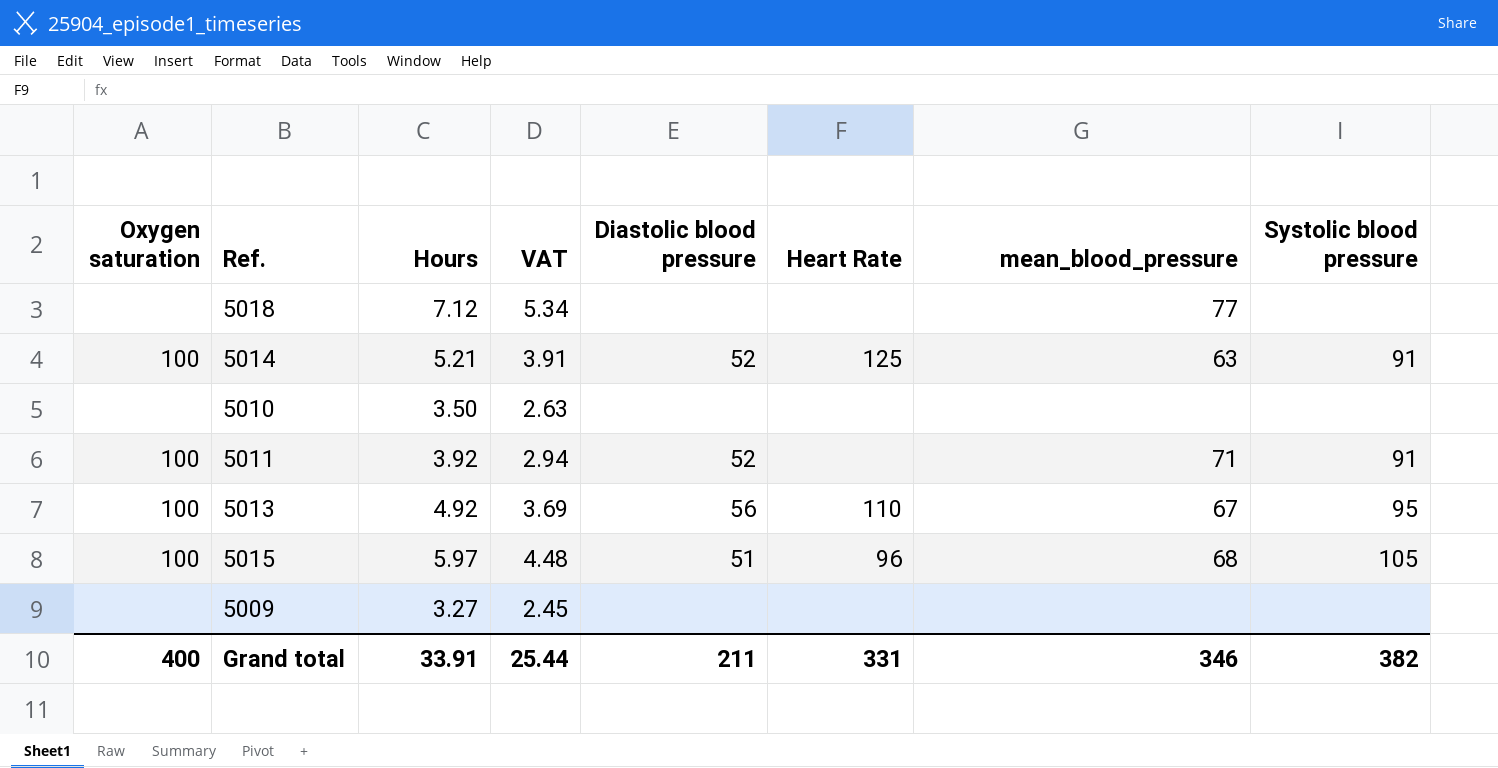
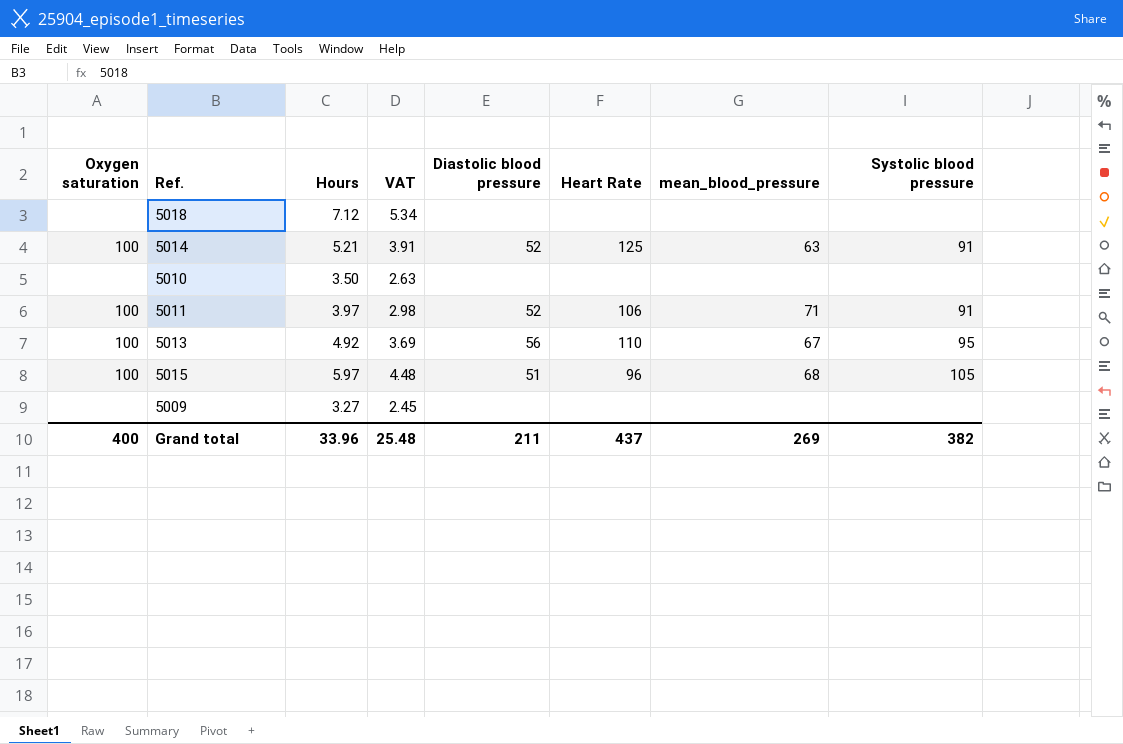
5018 | mean_blood_pressure: 77 -> none
5011 | Hours: 3.92 -> 3.97
5011 | VAT: 2.94 -> 2.98
5011 | Heart Rate: none -> 106
Grand total | Hours: 33.91 -> 33.96
Grand total | VAT: 25.44 -> 25.48
Grand total | Heart Rate: 331 -> 437
Grand total | mean_blood_pressure: 346 -> 269

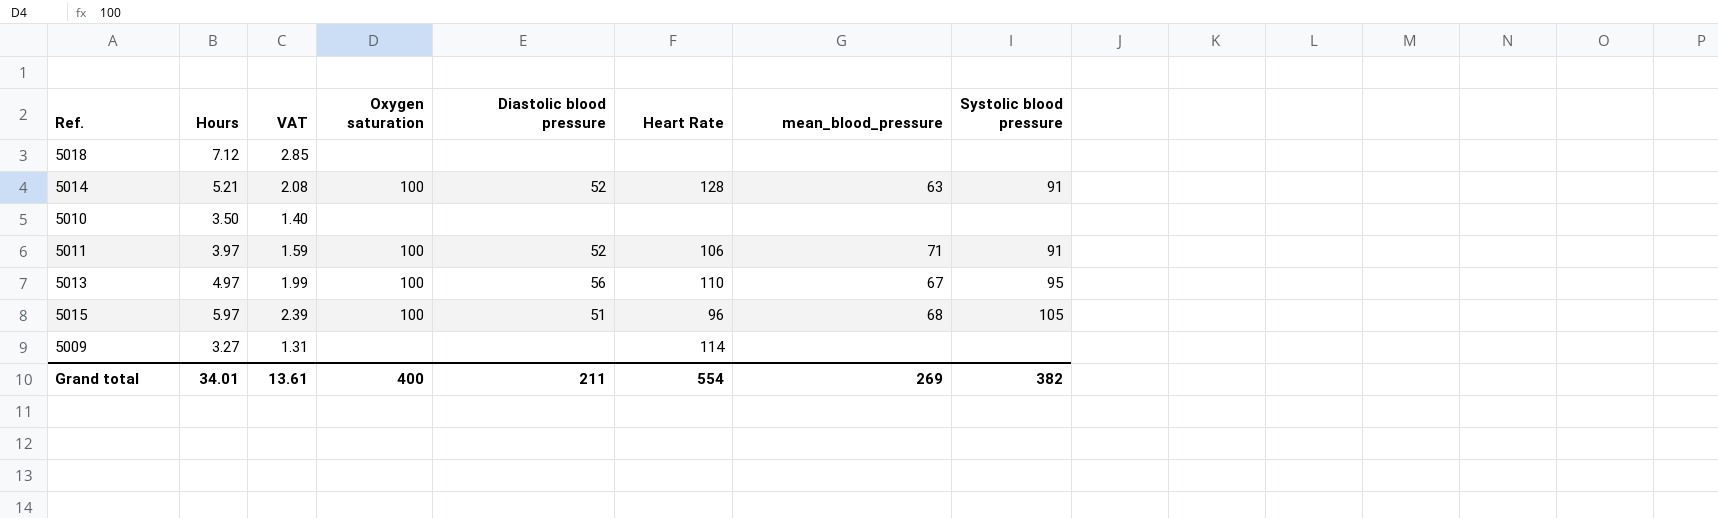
column VAT | formula: [Hours] * 0.75 -> [Hours] * 0.4
column Oxygen saturation | position: 1 -> 4
5014 | Heart Rate: 125 -> 128
5013 | Hours: 4.92 -> 4.97
5009 | Heart Rate: none -> 114
Grand total | Hours: 33.96 -> 34.01
Grand total | VAT: 25.48 -> 13.61
Grand total | Heart Rate: 437 -> 554

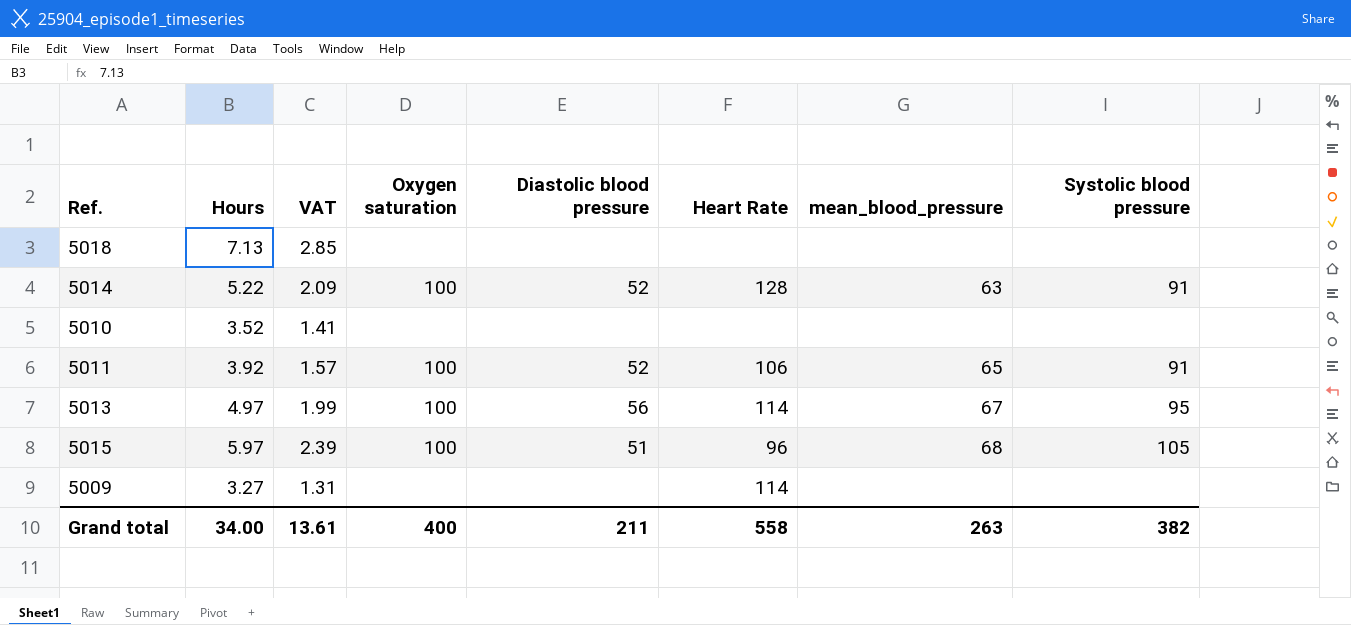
5018 | Hours: 7.12 -> 7.13
5014 | Hours: 5.21 -> 5.22
5014 | VAT: 2.08 -> 2.09
5010 | Hours: 3.50 -> 3.52
5010 | VAT: 1.40 -> 1.41
5011 | Hours: 3.97 -> 3.92
5011 | VAT: 1.59 -> 1.57
5011 | mean_blood_pressure: 71 -> 65
5013 | Heart Rate: 110 -> 114
Grand total | Hours: 34.01 -> 34.00
Grand total | Heart Rate: 554 -> 558
Grand total | mean_blood_pressure: 269 -> 263

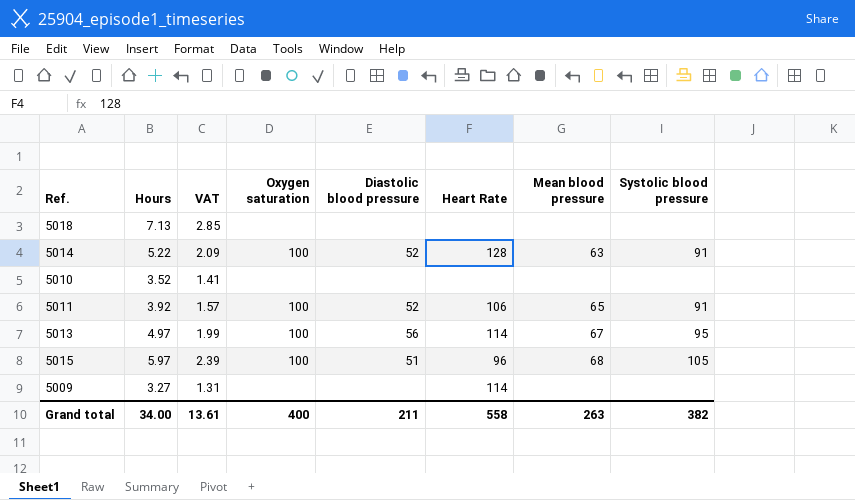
column name: mean_blood_pressure -> Mean blood pressure

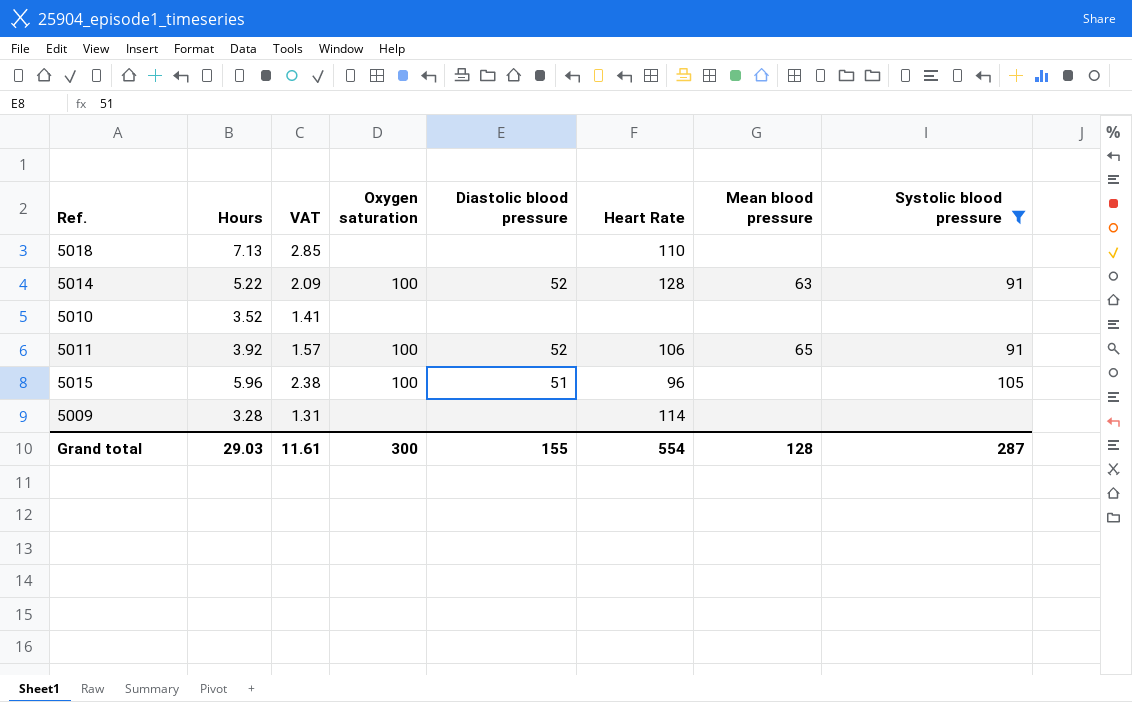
filter: none -> Systolic blood pressure != 95
5018 | Heart Rate: none -> 110
5015 | Hours: 5.97 -> 5.96
5015 | VAT: 2.39 -> 2.38
5015 | Mean blood pressure: 68 -> none
5009 | Hours: 3.27 -> 3.28
Grand total | Hours: 34.00 -> 29.03
Grand total | VAT: 13.61 -> 11.61
Grand total | Oxygen saturation: 400 -> 300
Grand total | Diastolic blood pressure: 211 -> 155
Grand total | Heart Rate: 558 -> 554
Grand total | Mean blood pressure: 263 -> 128
Grand total | Systolic blood pressure: 382 -> 287

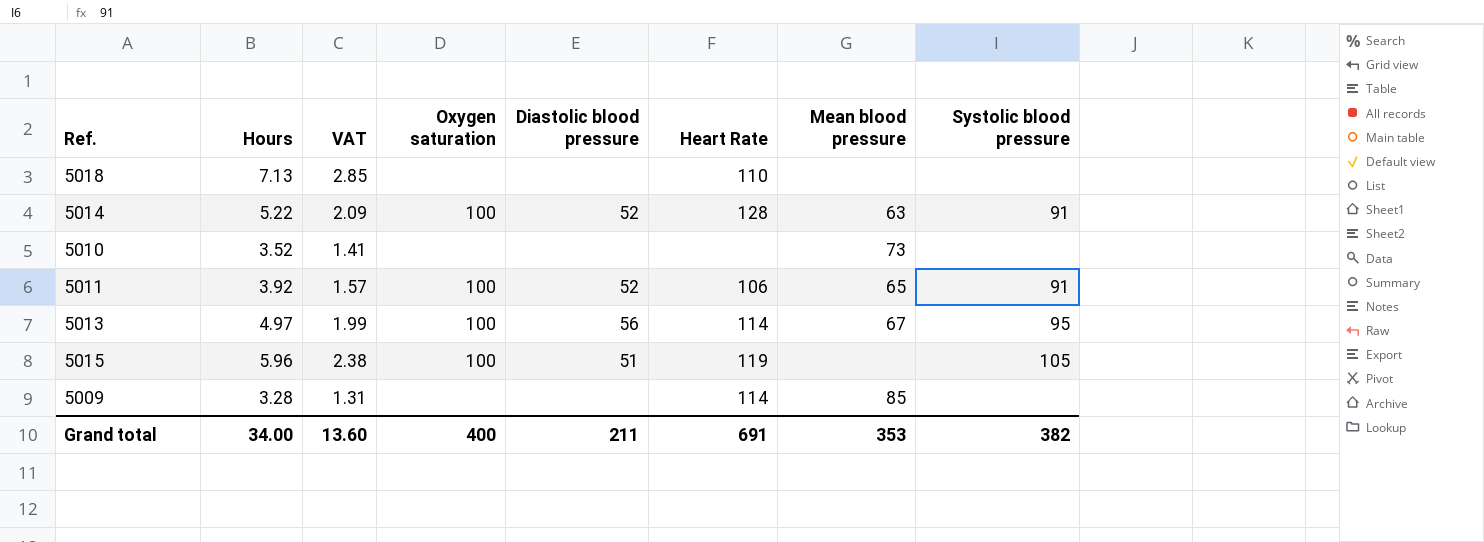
filter: Systolic blood pressure != 95 -> none
5010 | Mean blood pressure: none -> 73
5015 | Heart Rate: 96 -> 119
5009 | Mean blood pressure: none -> 85
Grand total | Hours: 29.03 -> 34.00
Grand total | VAT: 11.61 -> 13.60
Grand total | Oxygen saturation: 300 -> 400
Grand total | Diastolic blood pressure: 155 -> 211
Grand total | Heart Rate: 554 -> 691
Grand total | Mean blood pressure: 128 -> 353
Grand total | Systolic blood pressure: 287 -> 382

